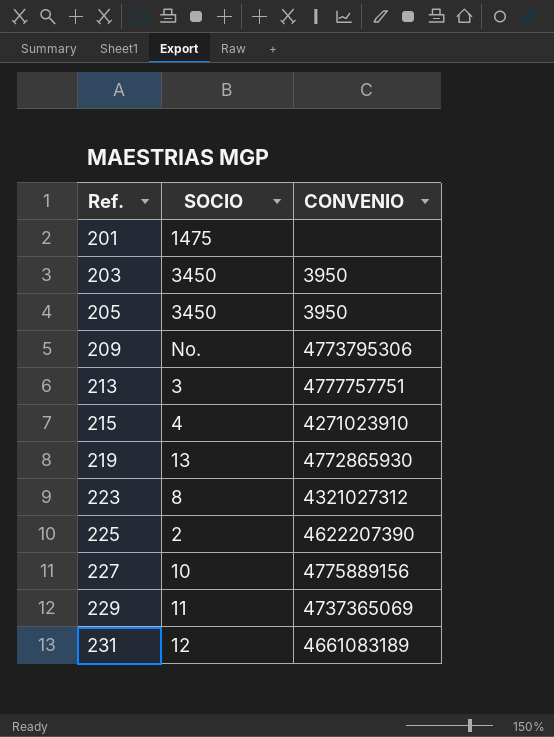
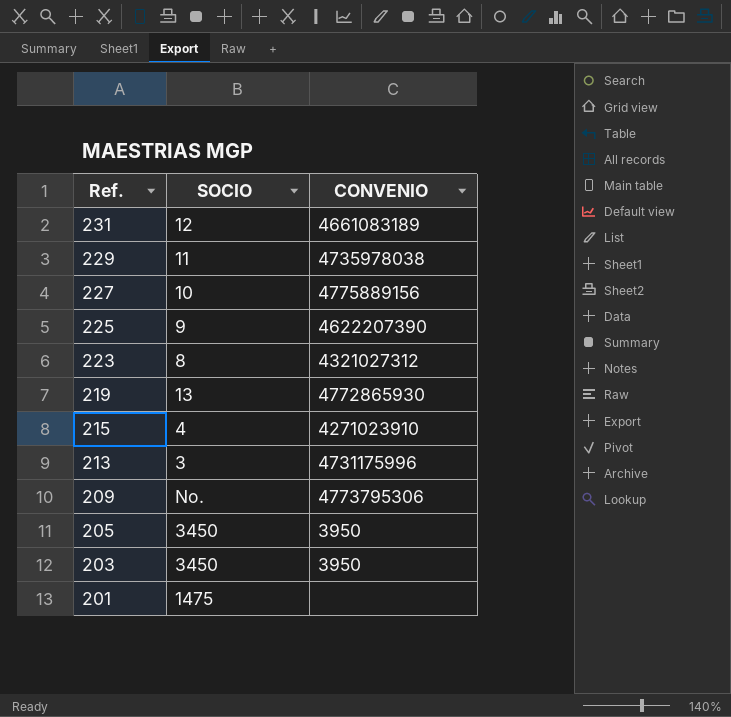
row order: Ref. ascending -> Ref. descending
229 | CONVENIO: 4737365069 -> 4735978038
225 | SOCIO: 2 -> 9
213 | CONVENIO: 4777757751 -> 4731175996

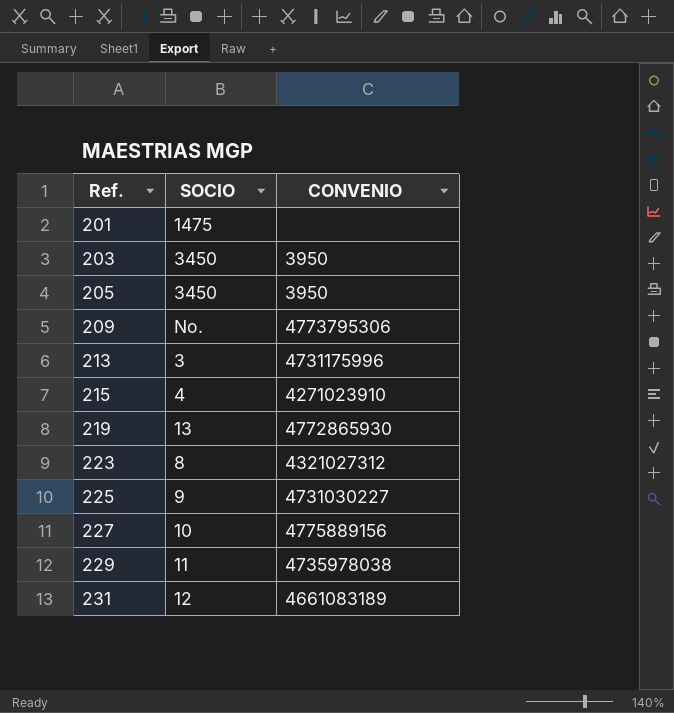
row order: Ref. descending -> Ref. ascending
225 | CONVENIO: 4622207390 -> 4731030227

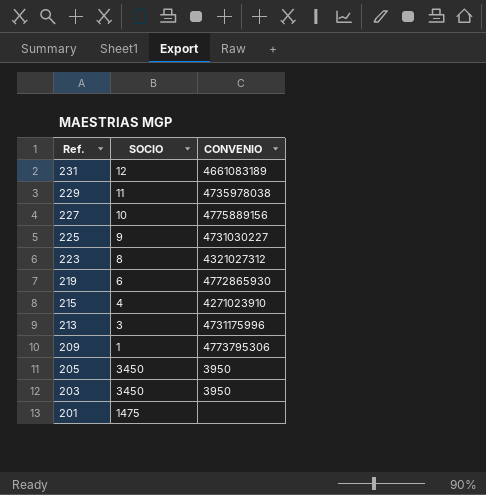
row order: Ref. ascending -> Ref. descending
219 | SOCIO: 13 -> 6
209 | SOCIO: No. -> 1

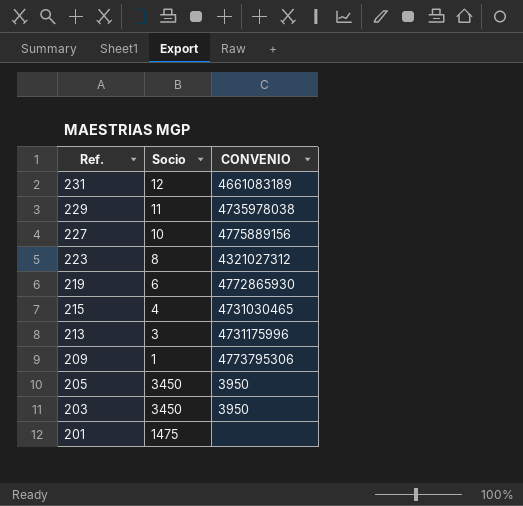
column name: SOCIO -> Socio
row 225: 9 | 4731030227 -> none
215 | CONVENIO: 4271023910 -> 4731030465

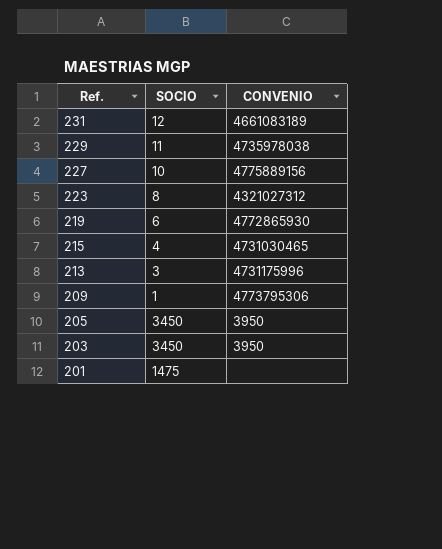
column name: Socio -> SOCIO

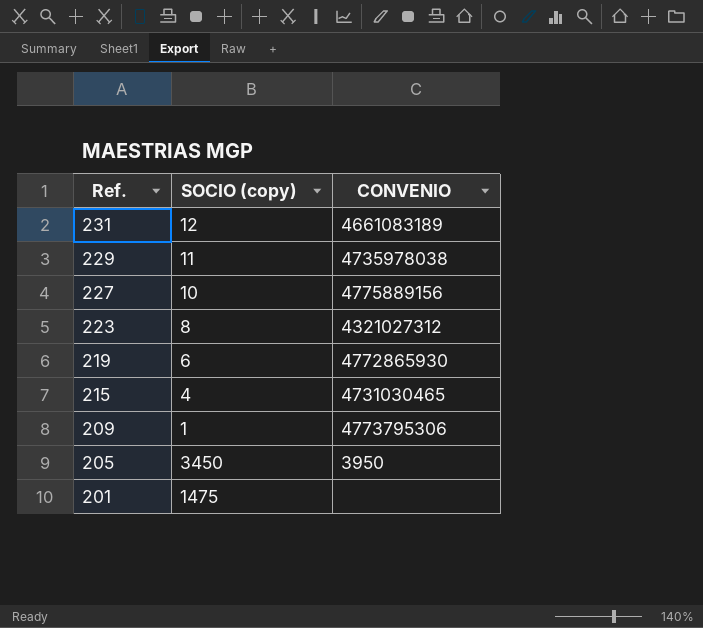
column name: SOCIO -> SOCIO (copy)
row 213: 3 | 4731175996 -> none
row 203: 3450 | 3950 -> none

